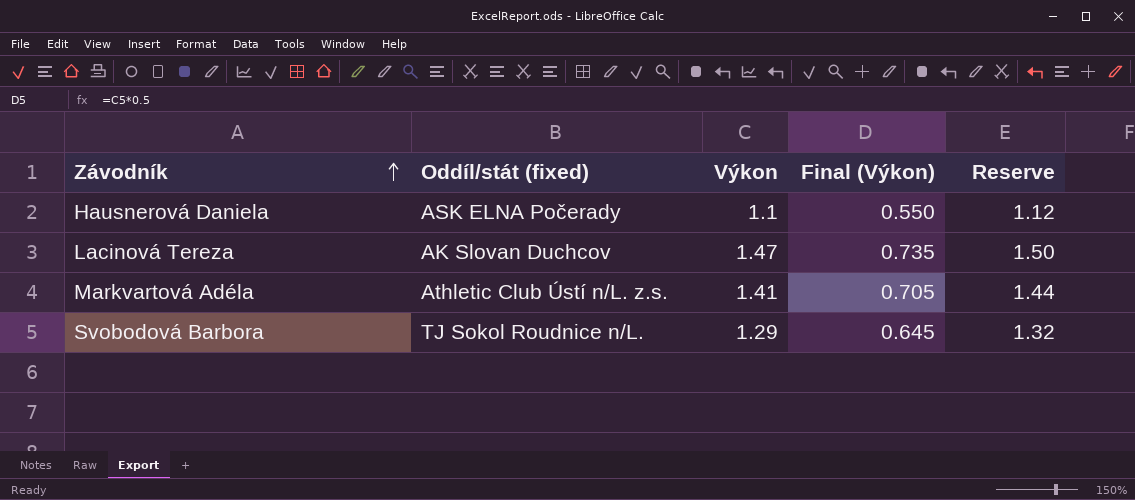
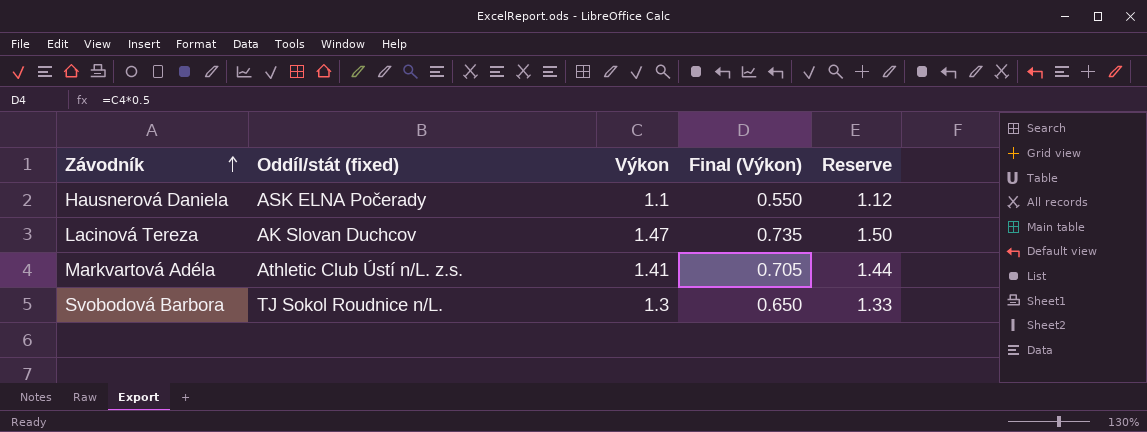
Svobodová Barbora | Výkon: 1.29 -> 1.3
Svobodová Barbora | Final (Výkon): 0.645 -> 0.650
Svobodová Barbora | Reserve: 1.32 -> 1.33

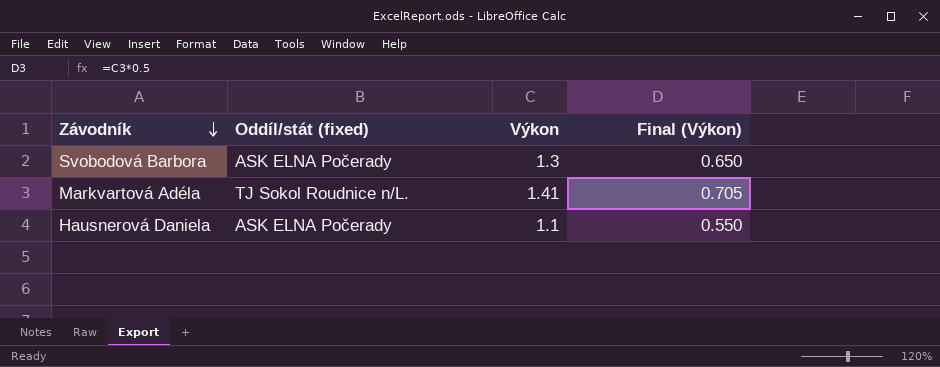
row order: Závodník ascending -> Závodník descending
column Reserve | formula: [Výkon] * 1.02 -> none
row Lacinová Tereza: AK Slovan Duchcov | 1.47 | 0.735 | 1.50 -> none
Svobodová Barbora | Oddíl/stát (fixed): TJ Sokol Roudnice n/L. -> ASK ELNA Počerady
Markvartová Adéla | Oddíl/stát (fixed): Athletic Club Ústí n/L. z.s. -> TJ Sokol Roudnice n/L.

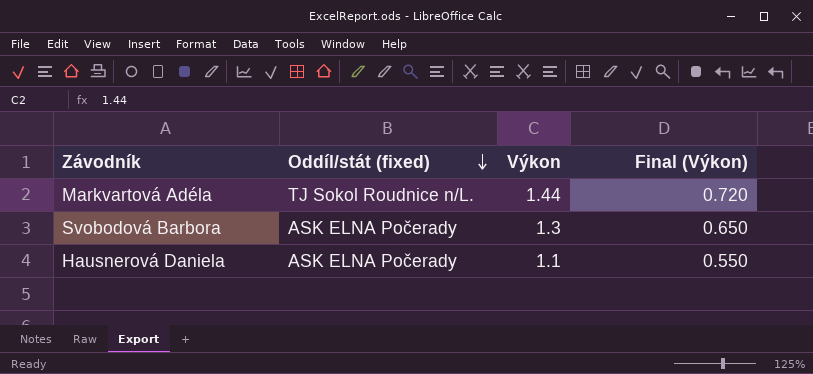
row order: Závodník descending -> Oddíl/stát (fixed) descending
Markvartová Adéla | Výkon: 1.41 -> 1.44
Markvartová Adéla | Final (Výkon): 0.705 -> 0.720

